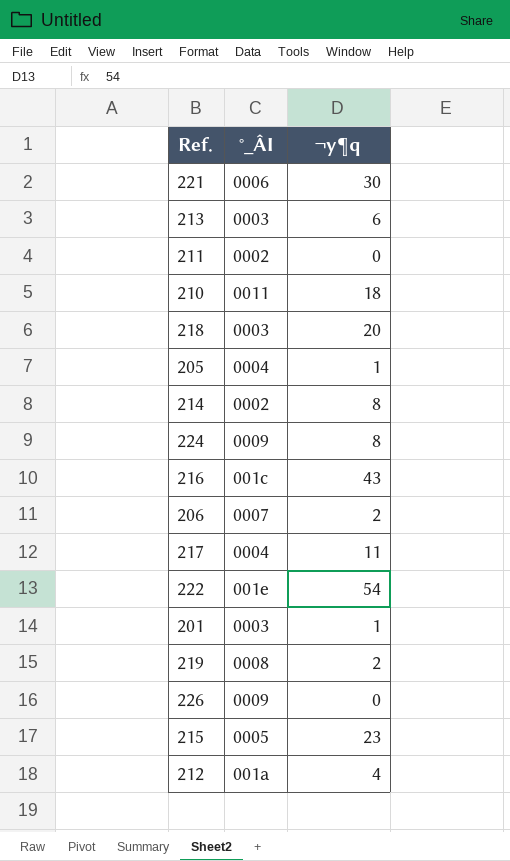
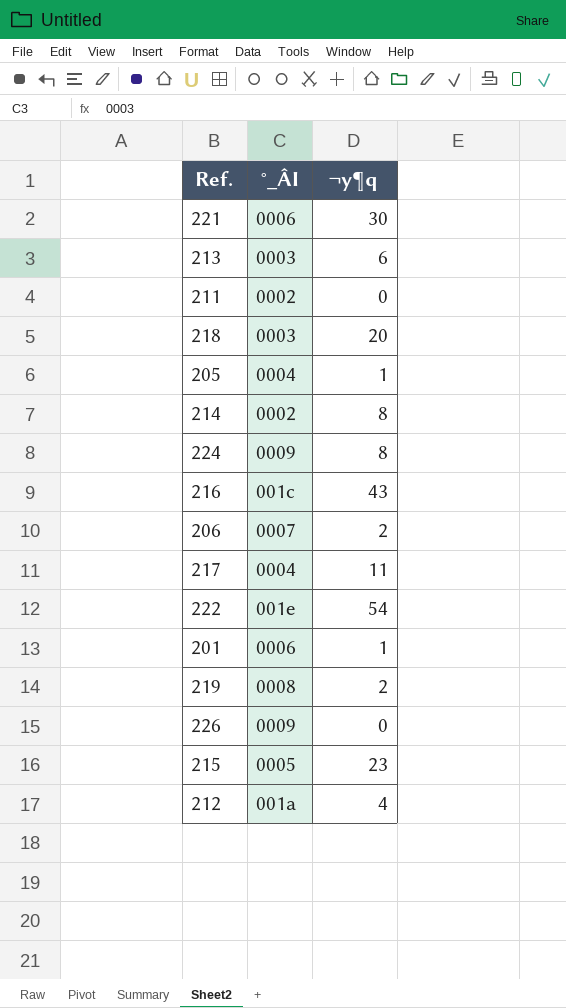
row 210: 0011 | 18 -> none
201 | °_ÂI: 0003 -> 0006

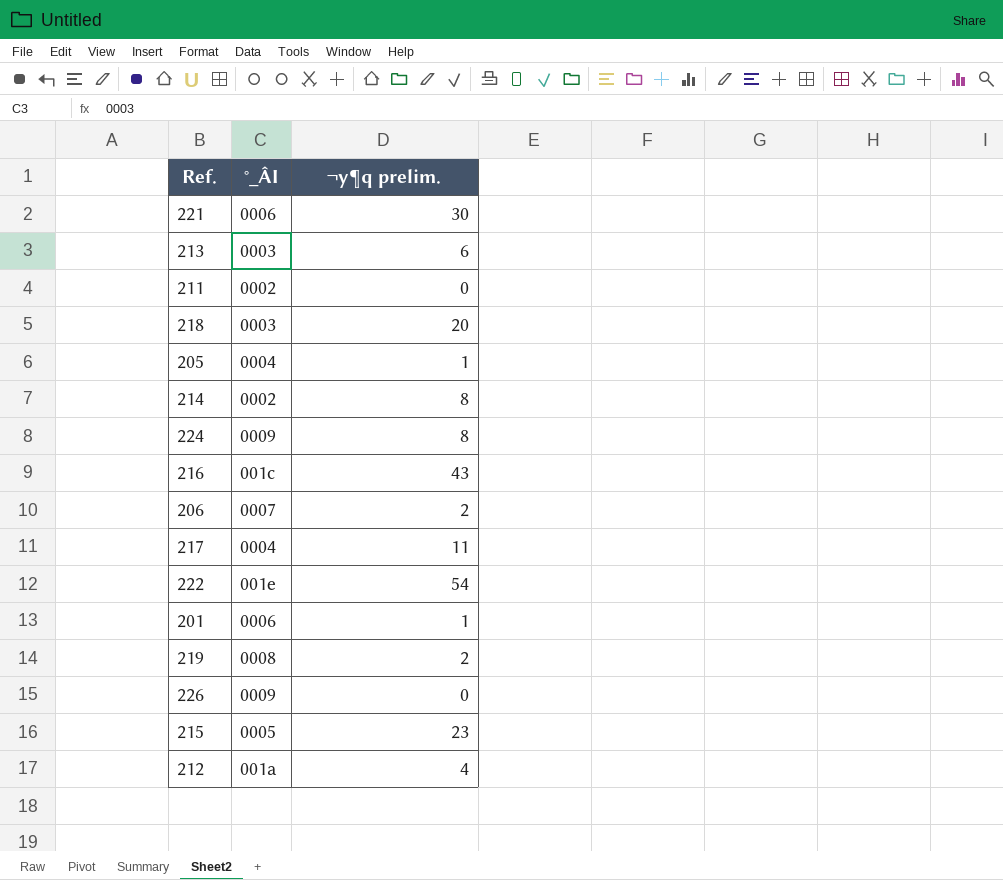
column name: ¬y¶q -> ¬y¶q prelim.

